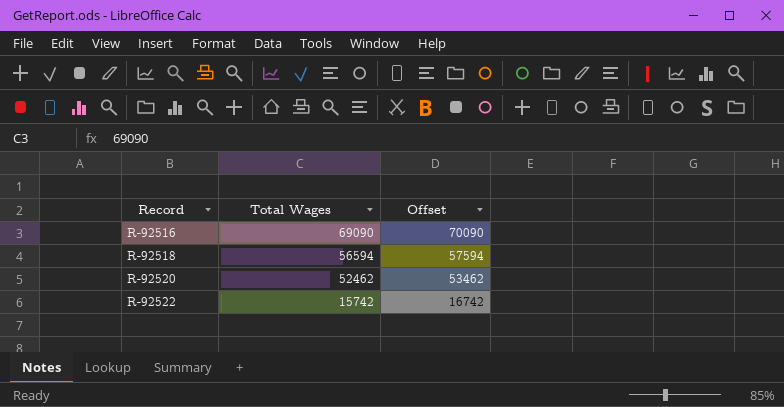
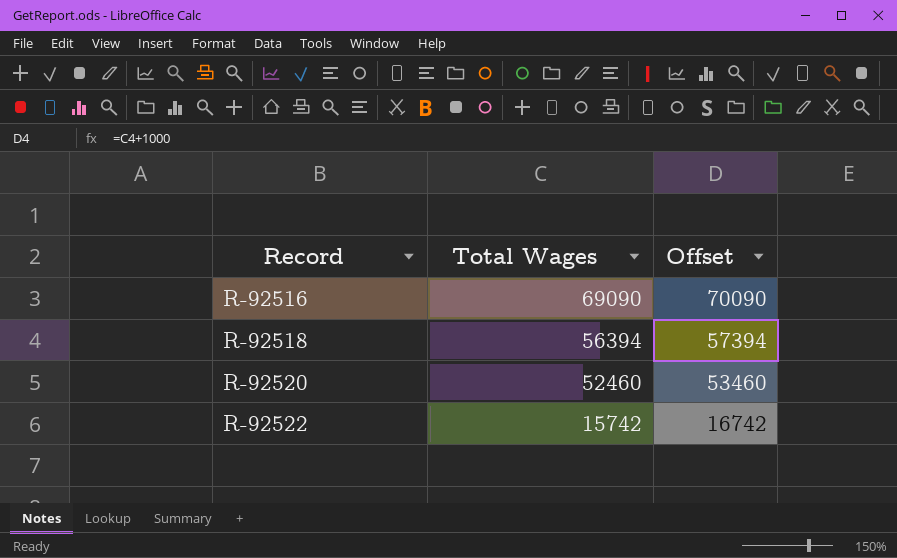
R-92518 | Total Wages: 56594 -> 56394
R-92518 | Offset: 57594 -> 57394
R-92520 | Total Wages: 52462 -> 52460
R-92520 | Offset: 53462 -> 53460

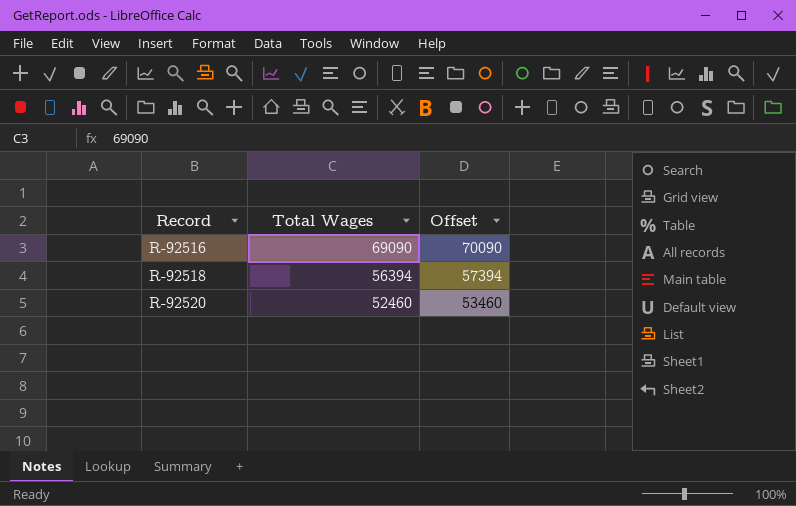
row R-92522: 15742 | 16742 -> none

